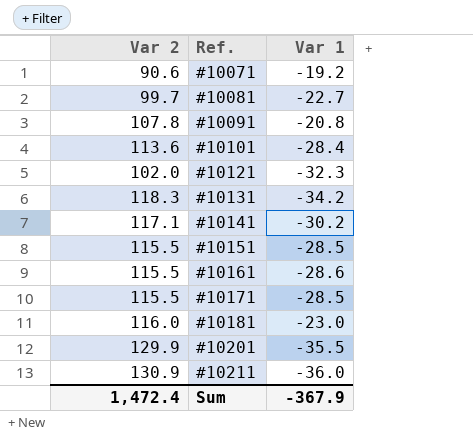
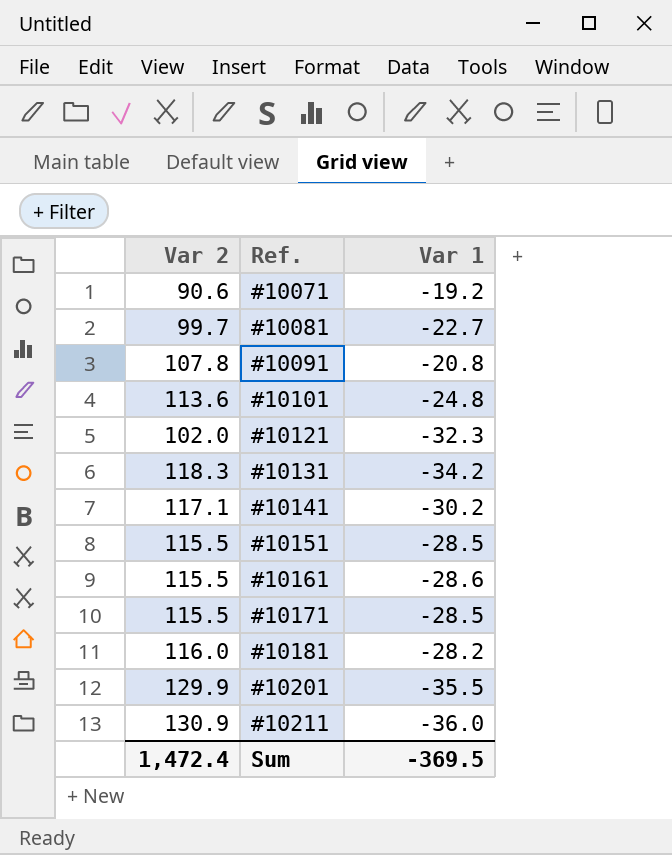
#10101 | Var 1: -28.4 -> -24.8
#10181 | Var 1: -23.0 -> -28.2
Sum | Var 1: -367.9 -> -369.5

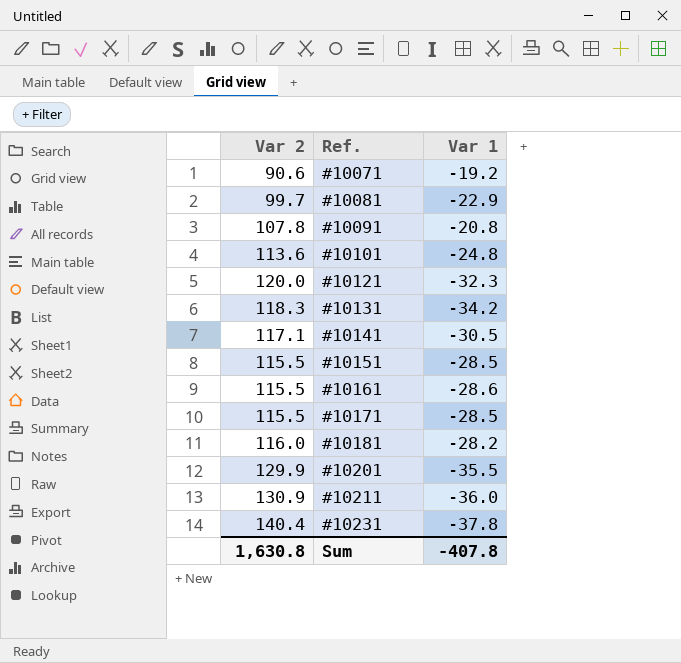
#10081 | Var 1: -22.7 -> -22.9
#10121 | Var 2: 102.0 -> 120.0
#10141 | Var 1: -30.2 -> -30.5
row #10231: none -> 140.4 | -37.8
Sum | Var 2: 1,472.4 -> 1,630.8
Sum | Var 1: -369.5 -> -407.8

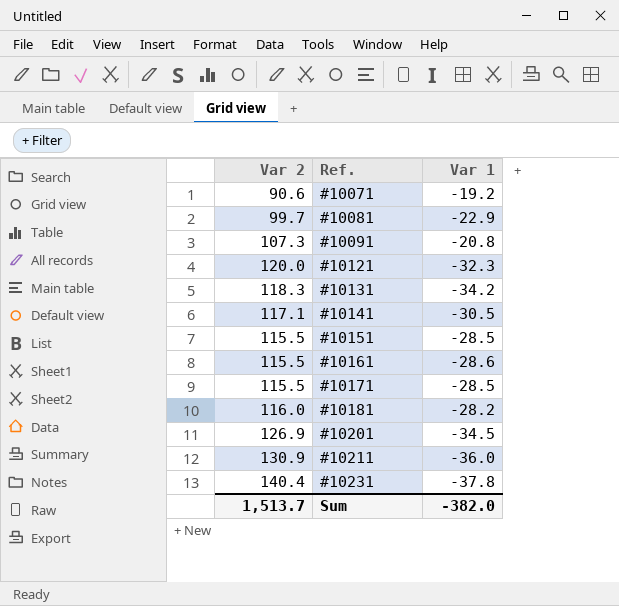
row #10101: 113.6 | -24.8 -> none
#10091 | Var 2: 107.8 -> 107.3
#10201 | Var 2: 129.9 -> 126.9
#10201 | Var 1: -35.5 -> -34.5
Sum | Var 2: 1,630.8 -> 1,513.7
Sum | Var 1: -407.8 -> -382.0

